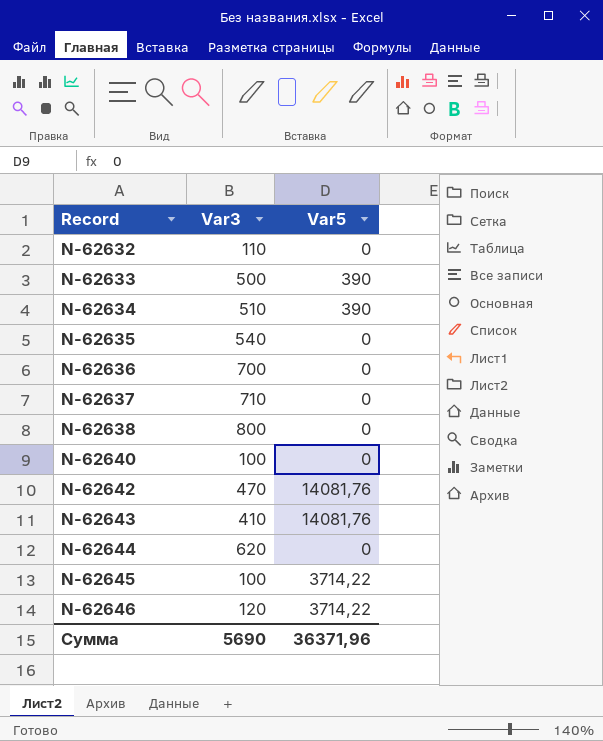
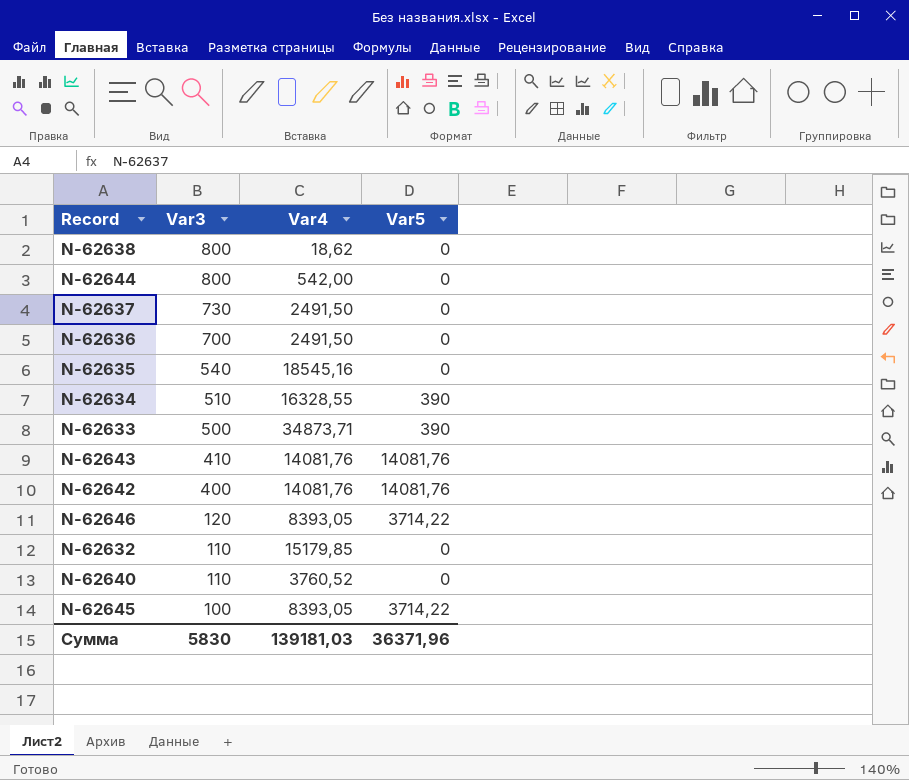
row order: Record ascending -> Var3 descending
column Var4 | position: none -> 3
N-62644 | Var3: 620 -> 800
N-62637 | Var3: 710 -> 730
N-62642 | Var3: 470 -> 400
N-62640 | Var3: 100 -> 110
Сумма | Var3: 5690 -> 5830

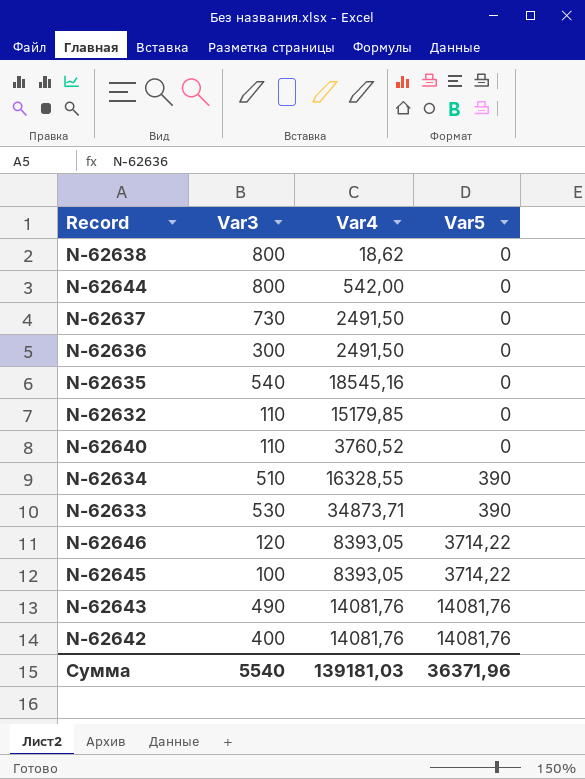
row order: Var3 descending -> Var5 ascending
N-62636 | Var3: 700 -> 300
N-62633 | Var3: 500 -> 530
N-62643 | Var3: 410 -> 490
Сумма | Var3: 5830 -> 5540

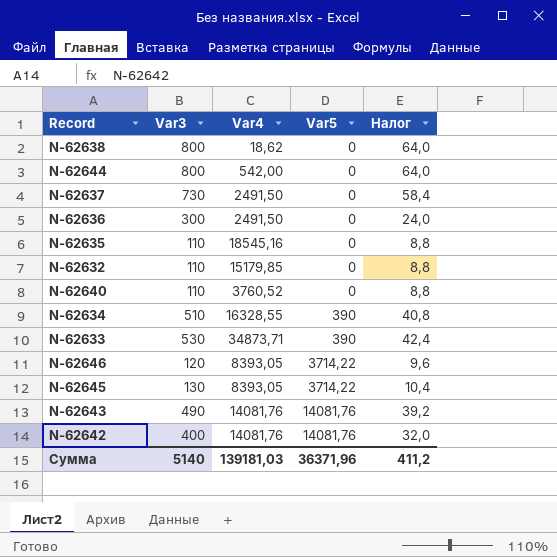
column Налог | formula: none -> [Var3] * 0,08
N-62635 | Var3: 540 -> 110
N-62645 | Var3: 100 -> 130
Сумма | Var3: 5540 -> 5140

